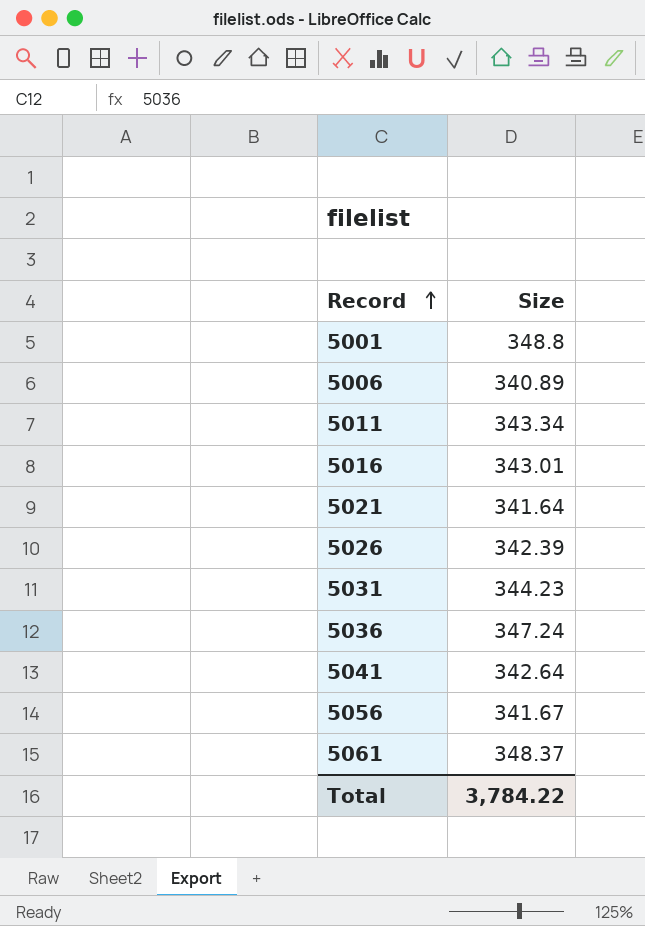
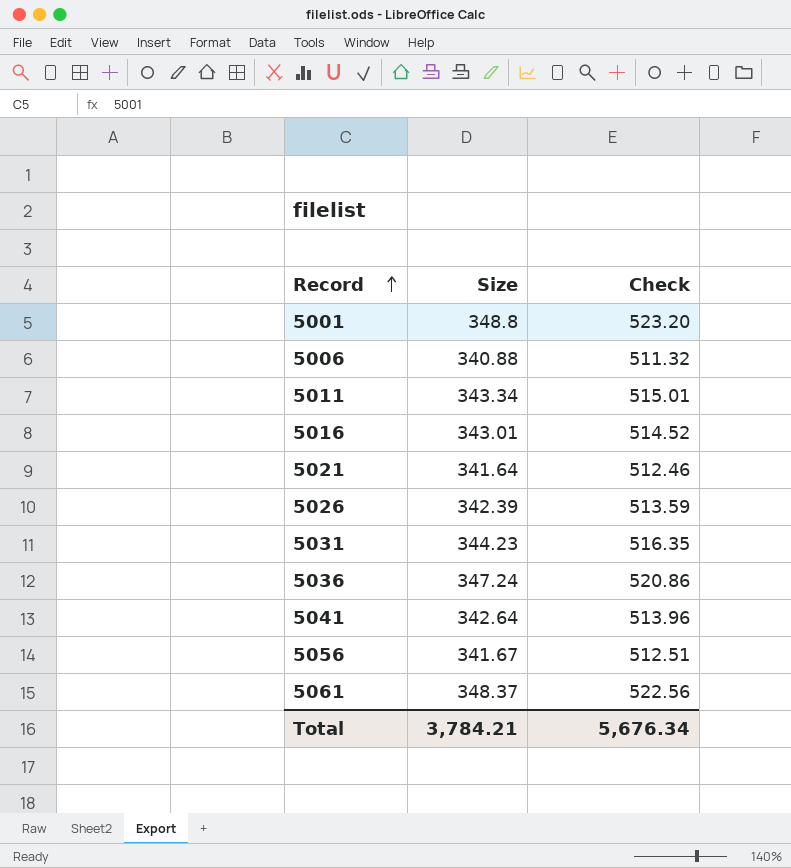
column Check | formula: none -> [Size] * 1.5
5006 | Size: 340.89 -> 340.88
Total | Size: 3,784.22 -> 3,784.21

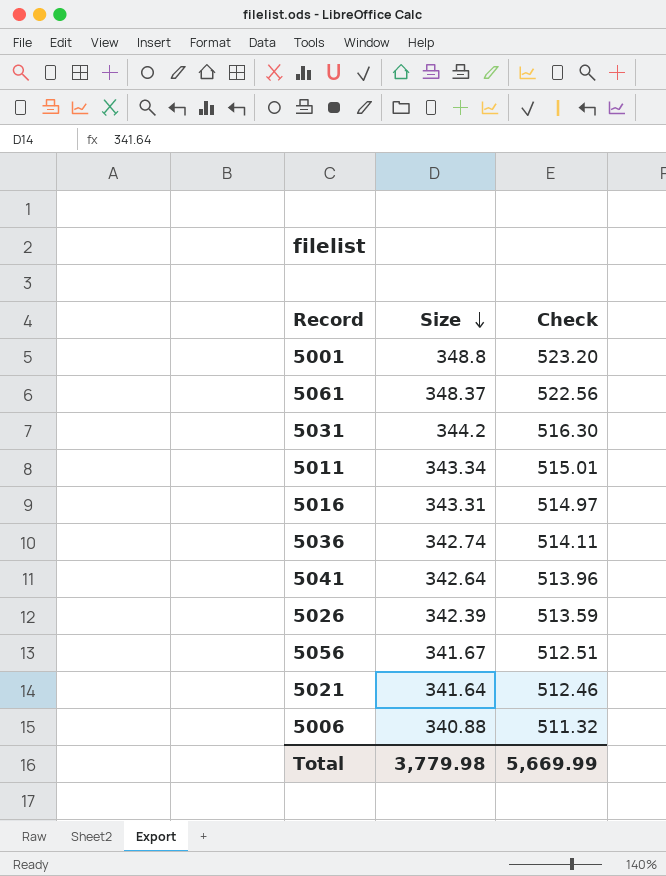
row order: Record ascending -> Size descending
5031 | Size: 344.23 -> 344.2
5031 | Check: 516.35 -> 516.30
5016 | Size: 343.01 -> 343.31
5016 | Check: 514.52 -> 514.97
5036 | Size: 347.24 -> 342.74
5036 | Check: 520.86 -> 514.11
Total | Size: 3,784.21 -> 3,779.98
Total | Check: 5,676.34 -> 5,669.99

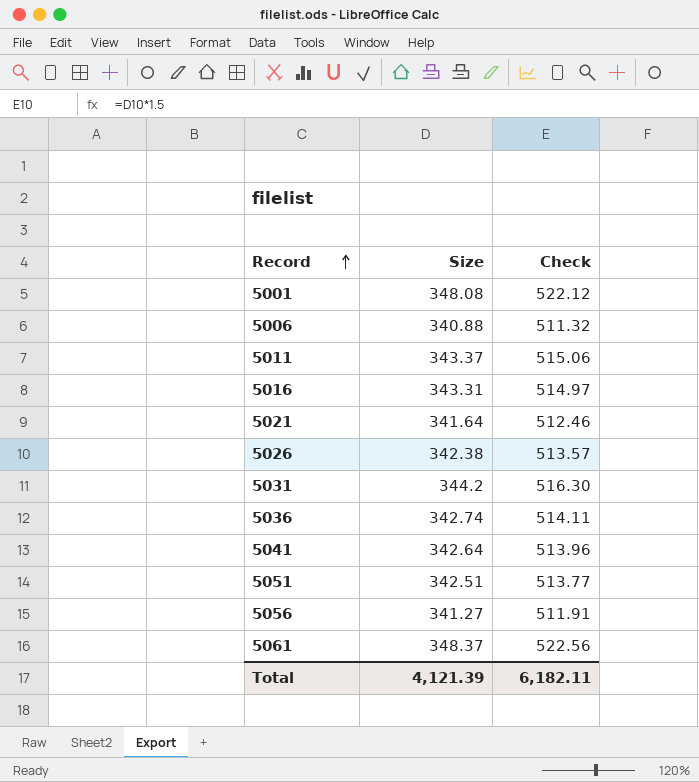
row order: Size descending -> Record ascending
5001 | Size: 348.8 -> 348.08
5001 | Check: 523.20 -> 522.12
5011 | Size: 343.34 -> 343.37
5011 | Check: 515.01 -> 515.06
5026 | Size: 342.39 -> 342.38
5026 | Check: 513.59 -> 513.57
row 5051: none -> 342.51 | 513.77
5056 | Size: 341.67 -> 341.27
5056 | Check: 512.51 -> 511.91
Total | Size: 3,779.98 -> 4,121.39
Total | Check: 5,669.99 -> 6,182.11

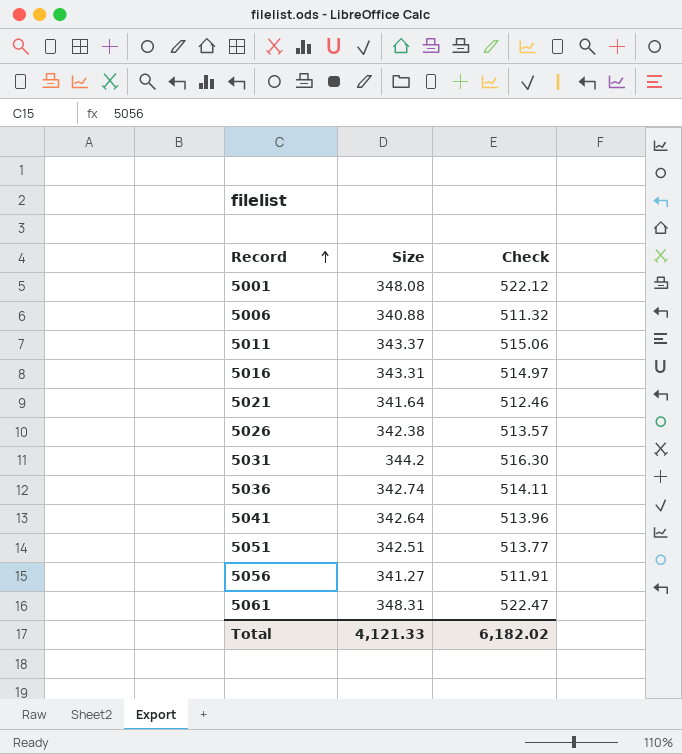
5061 | Size: 348.37 -> 348.31
5061 | Check: 522.56 -> 522.47
Total | Size: 4,121.39 -> 4,121.33
Total | Check: 6,182.11 -> 6,182.02

